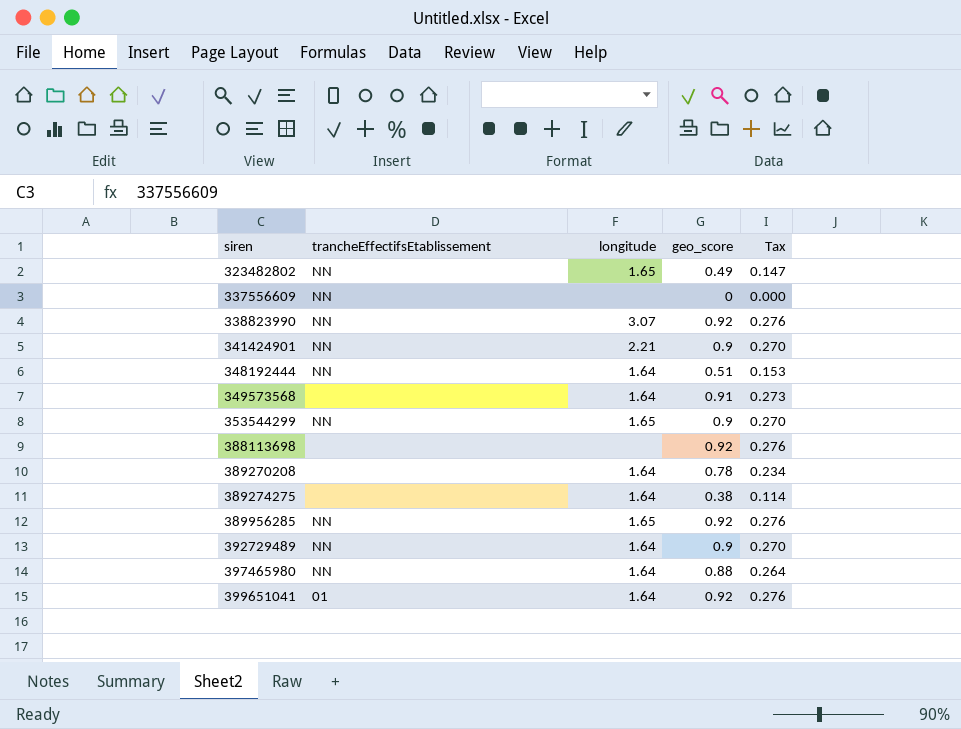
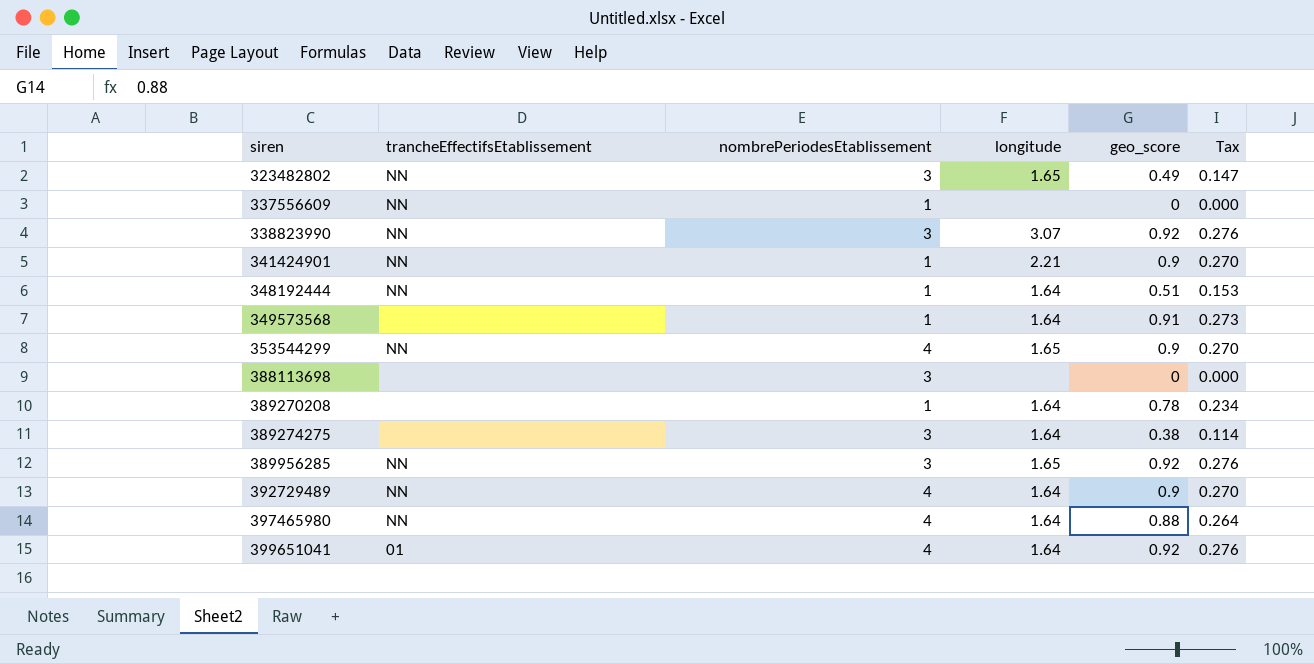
column nombrePeriodesEtablissement | position: none -> 3
388113698 | geo_score: 0.92 -> 0
388113698 | Tax: 0.276 -> 0.000

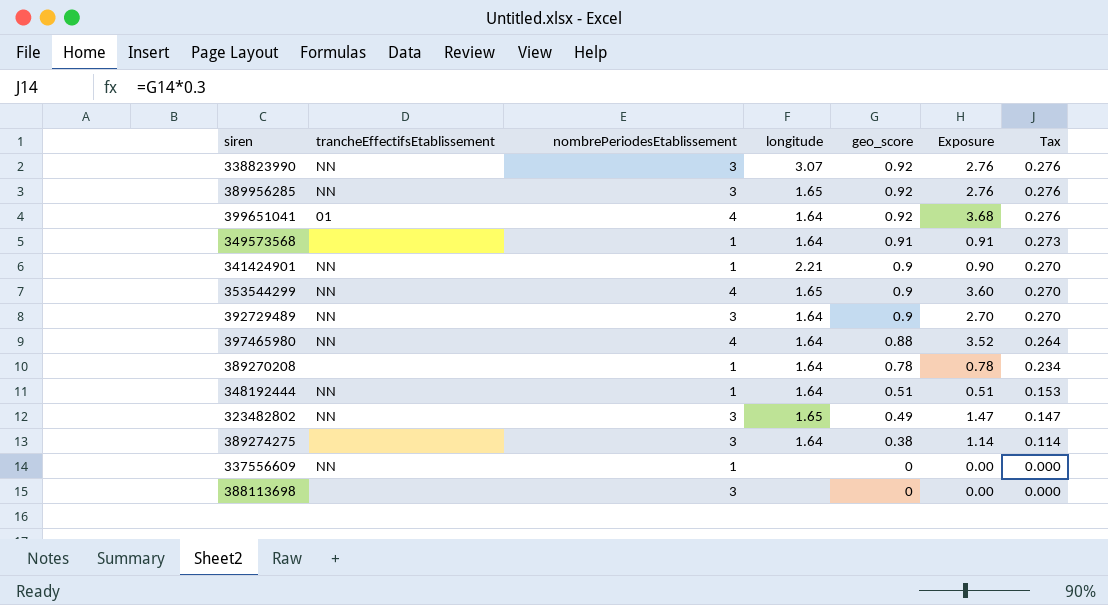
row order: siren ascending -> geo_score descending
column Exposure | formula: none -> [nombrePeriodesEtablissement] * [geo_score]
392729489 | nombrePeriodesEtablissement: 4 -> 3

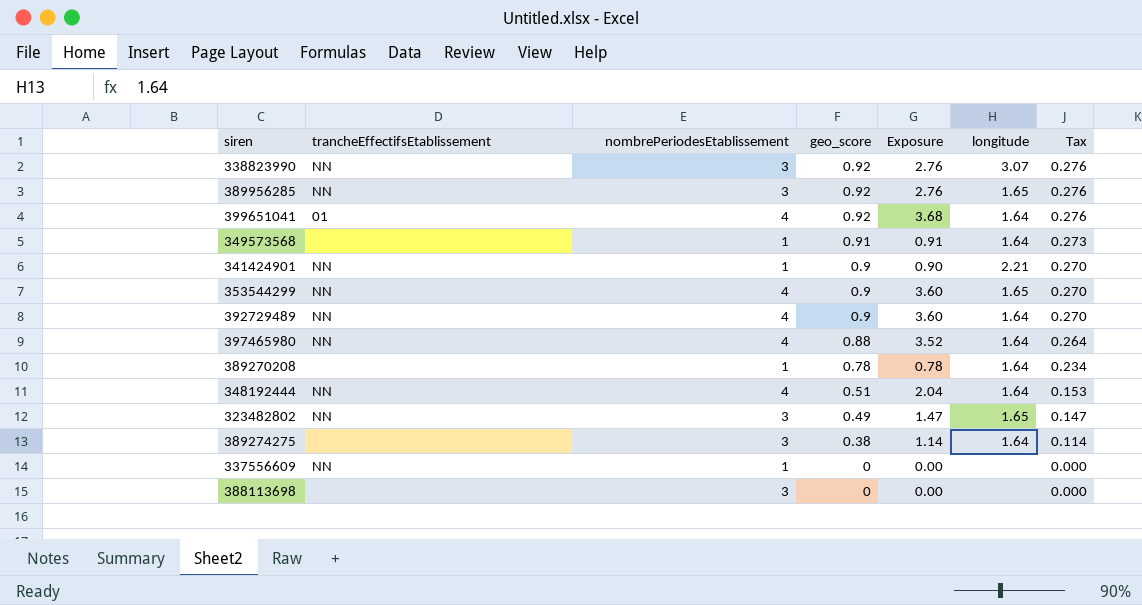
column longitude | position: 4 -> 6
392729489 | nombrePeriodesEtablissement: 3 -> 4
392729489 | Exposure: 2.70 -> 3.60
348192444 | nombrePeriodesEtablissement: 1 -> 4
348192444 | Exposure: 0.51 -> 2.04

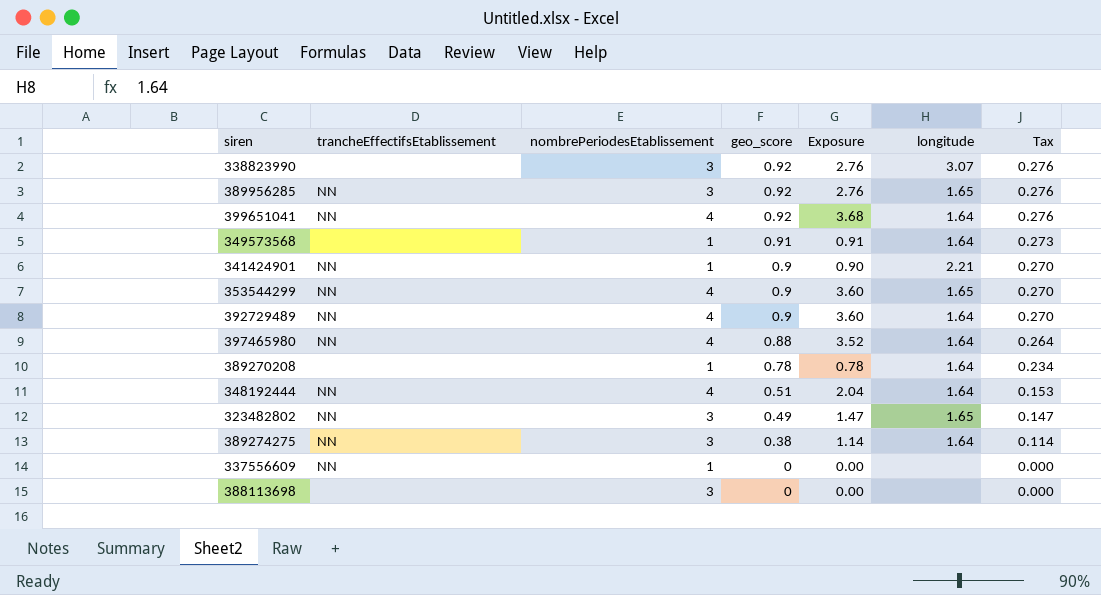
338823990 | trancheEffectifsEtablissement: NN -> none
399651041 | trancheEffectifsEtablissement: 01 -> NN
389274275 | trancheEffectifsEtablissement: none -> NN

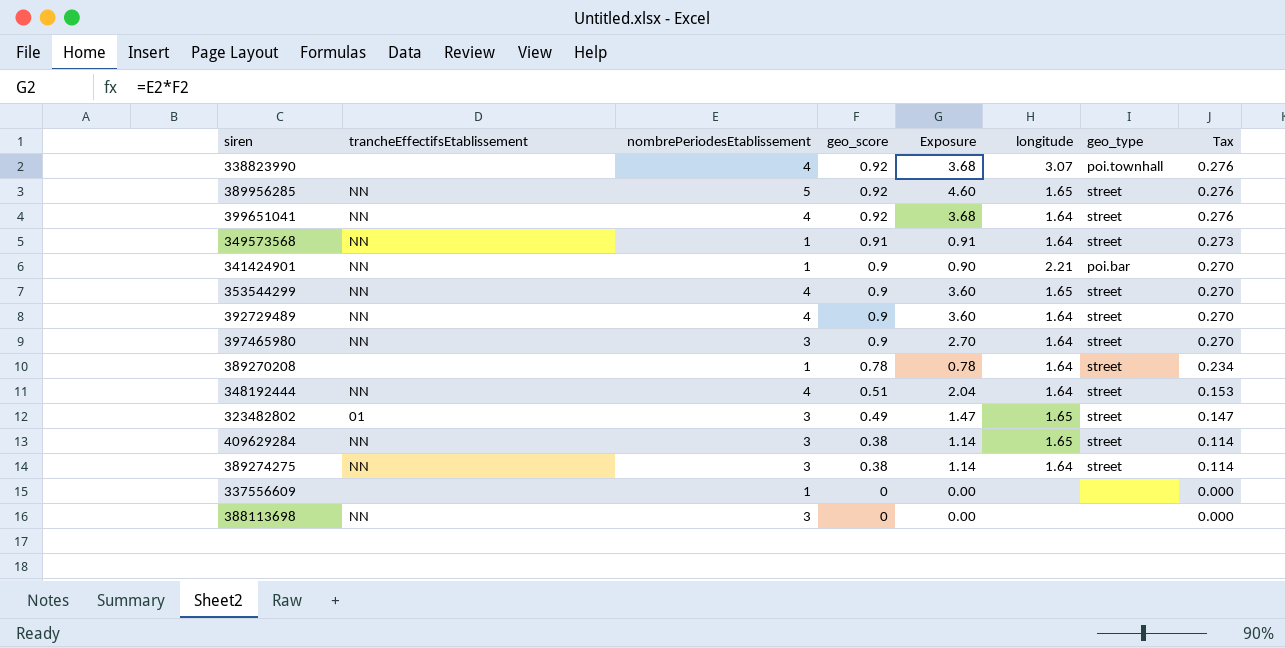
column geo_type | position: none -> 7
338823990 | nombrePeriodesEtablissement: 3 -> 4
338823990 | Exposure: 2.76 -> 3.68
389956285 | nombrePeriodesEtablissement: 3 -> 5
389956285 | Exposure: 2.76 -> 4.60
349573568 | trancheEffectifsEtablissement: none -> NN
397465980 | nombrePeriodesEtablissement: 4 -> 3
397465980 | geo_score: 0.88 -> 0.9
397465980 | Exposure: 3.52 -> 2.70
397465980 | Tax: 0.264 -> 0.270
323482802 | trancheEffectifsEtablissement: NN -> 01
row 409629284: none -> NN | 3 | 0.38 | 1.14 | 1.65 | street | 0.114
337556609 | trancheEffectifsEtablissement: NN -> none
388113698 | trancheEffectifsEtablissement: none -> NN

